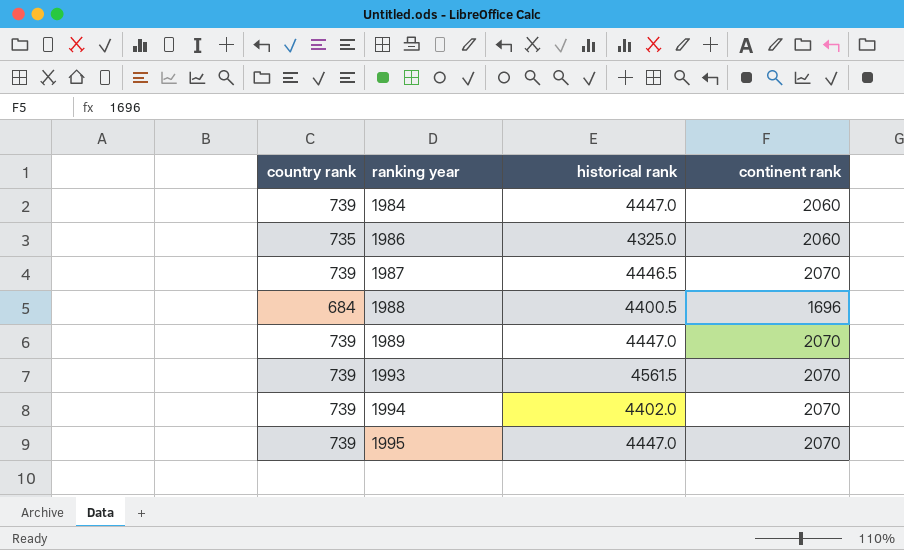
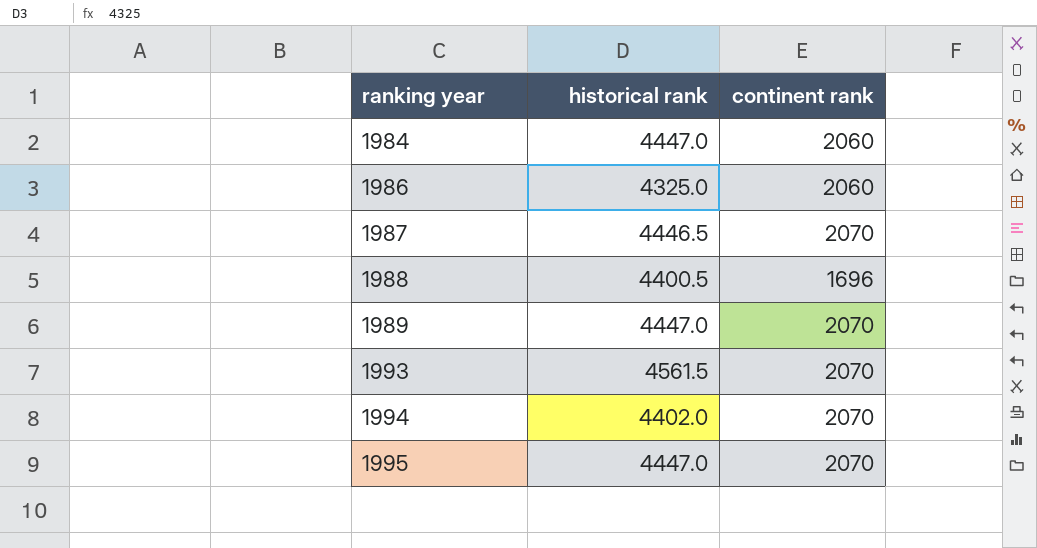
column country rank | position: 1 -> none

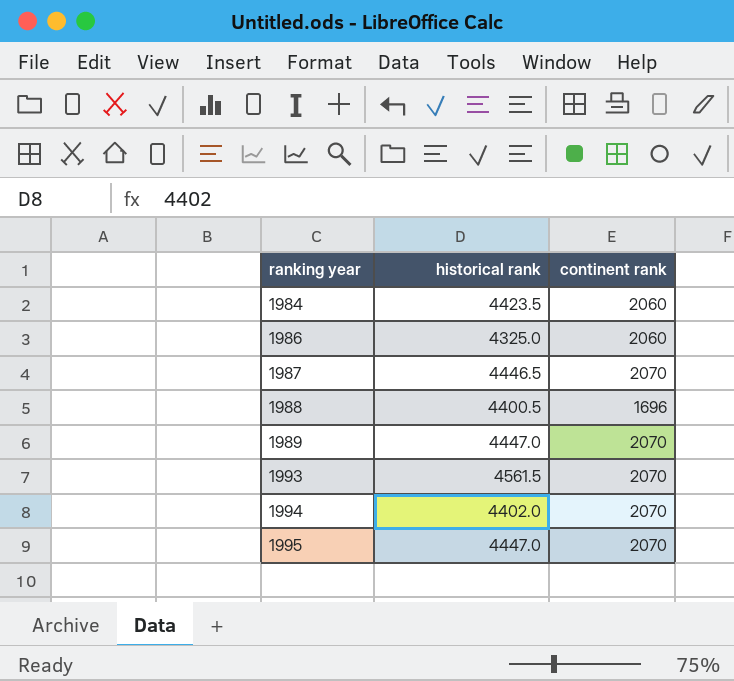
1984 | historical rank: 4447.0 -> 4423.5

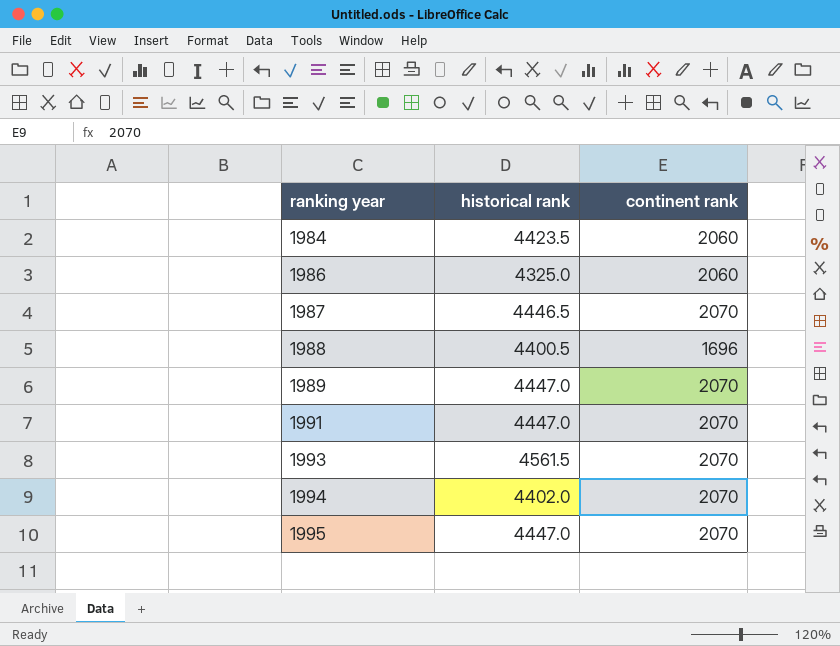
row 1991: none -> 4447.0 | 2070

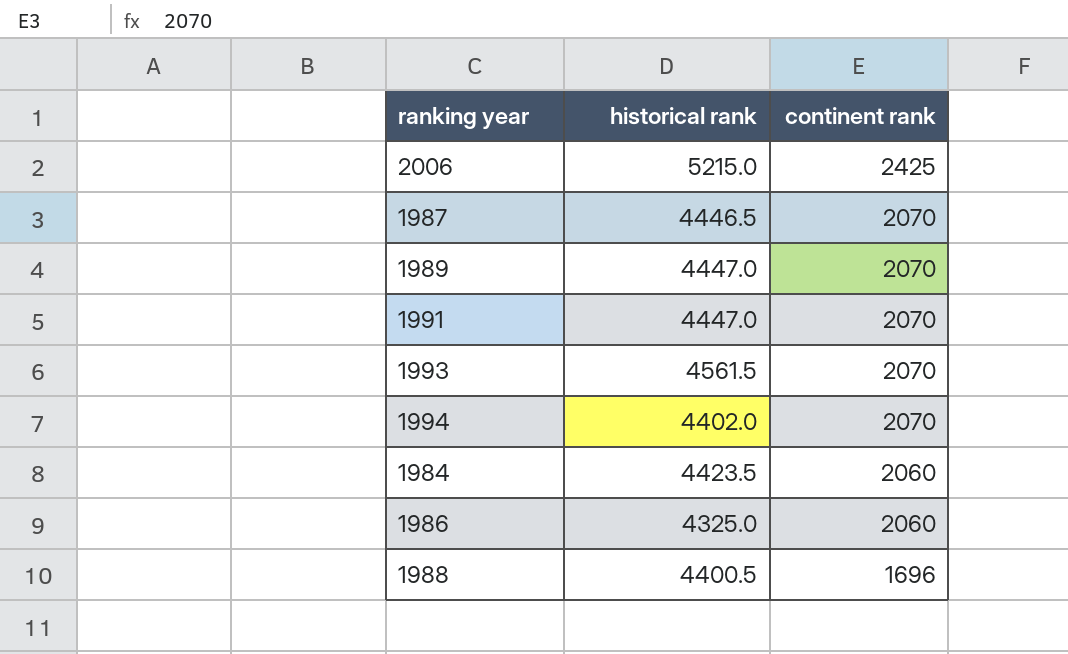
row order: ranking year ascending -> continent rank descending
row 1995: 4447.0 | 2070 -> none
row 2006: none -> 5215.0 | 2425

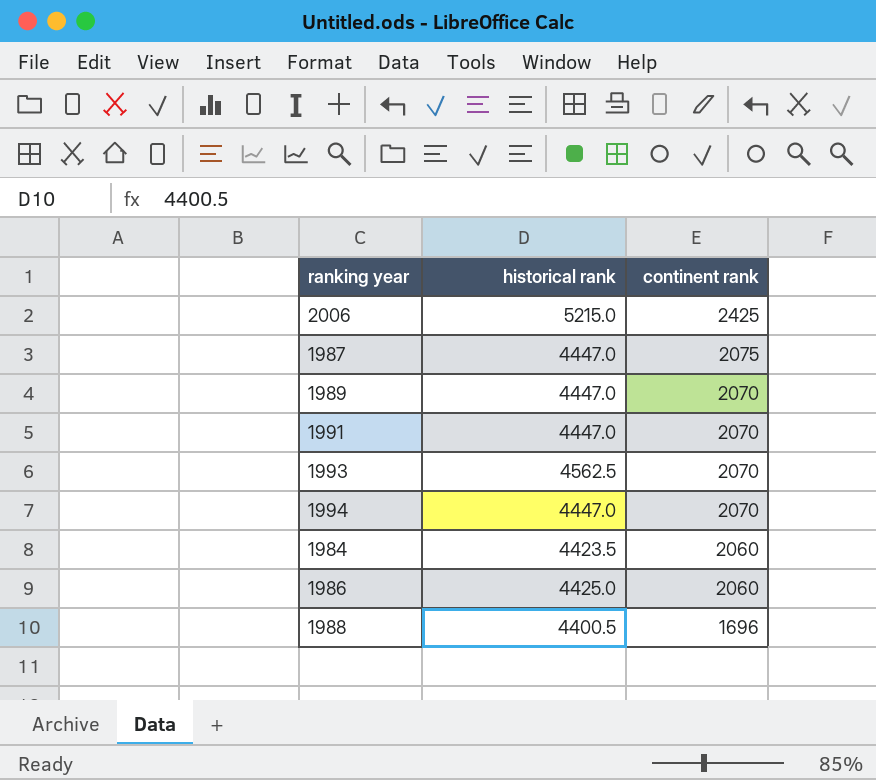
1987 | historical rank: 4446.5 -> 4447.0
1987 | continent rank: 2070 -> 2075
1993 | historical rank: 4561.5 -> 4562.5
1994 | historical rank: 4402.0 -> 4447.0
1986 | historical rank: 4325.0 -> 4425.0

